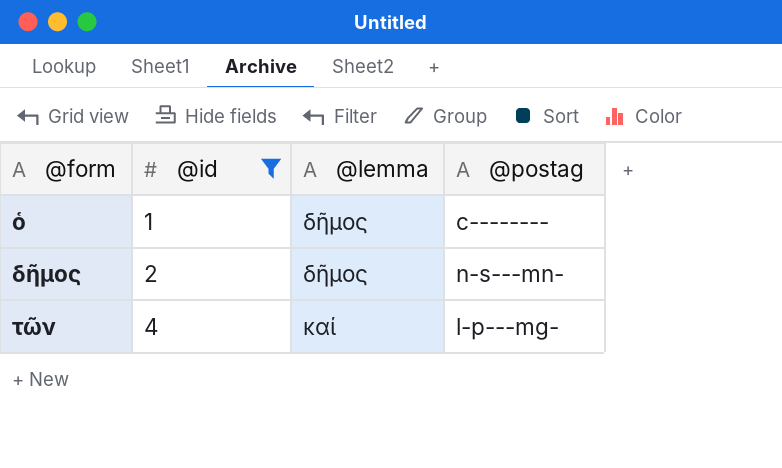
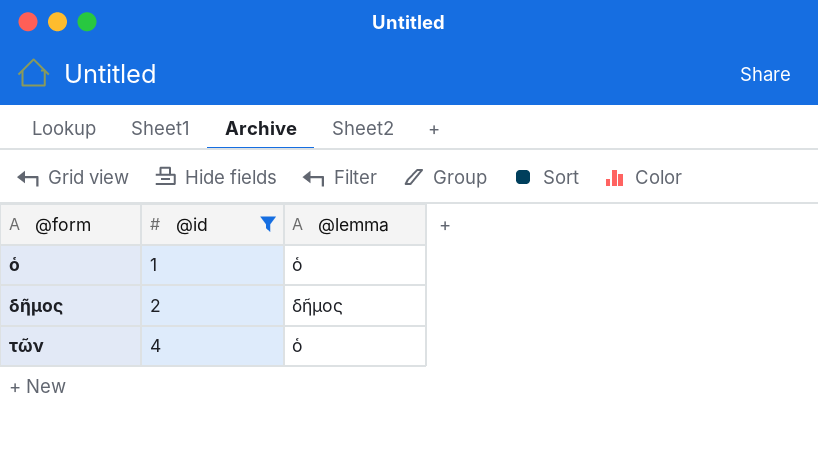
column @postag | position: 4 -> none
ὁ | @lemma: δῆμος -> ὁ
τῶν | @lemma: καί -> ὁ

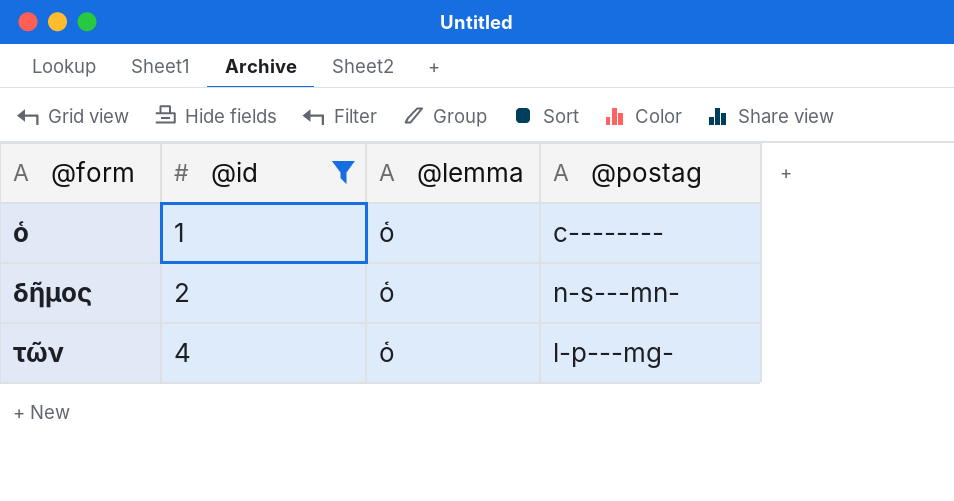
column @postag | position: none -> 4
δῆμος | @lemma: δῆμος -> ὁ

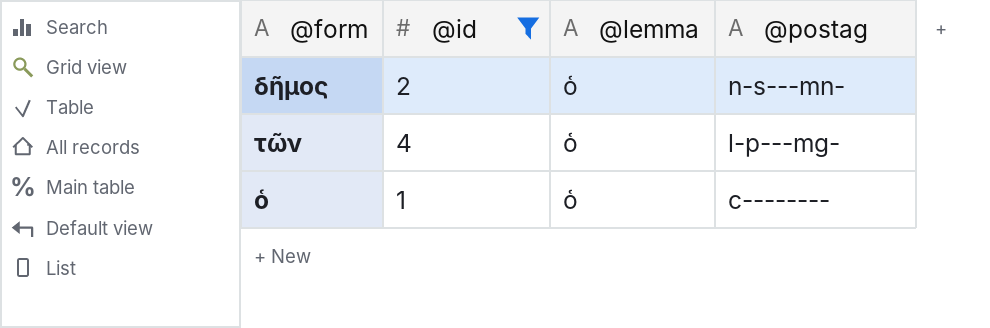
row order: @id ascending -> @postag descending

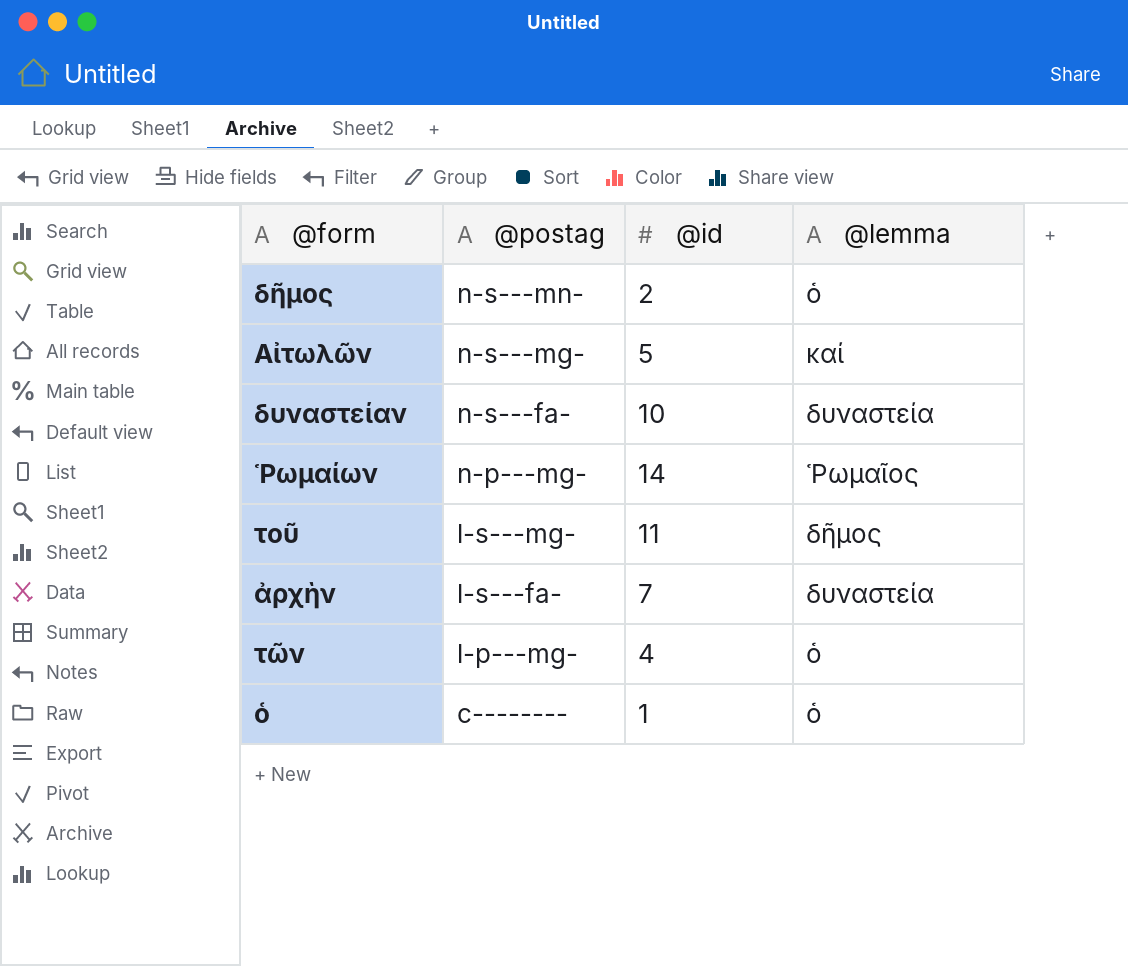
filter: @id <= 4 -> none
column @postag | position: 4 -> 2

